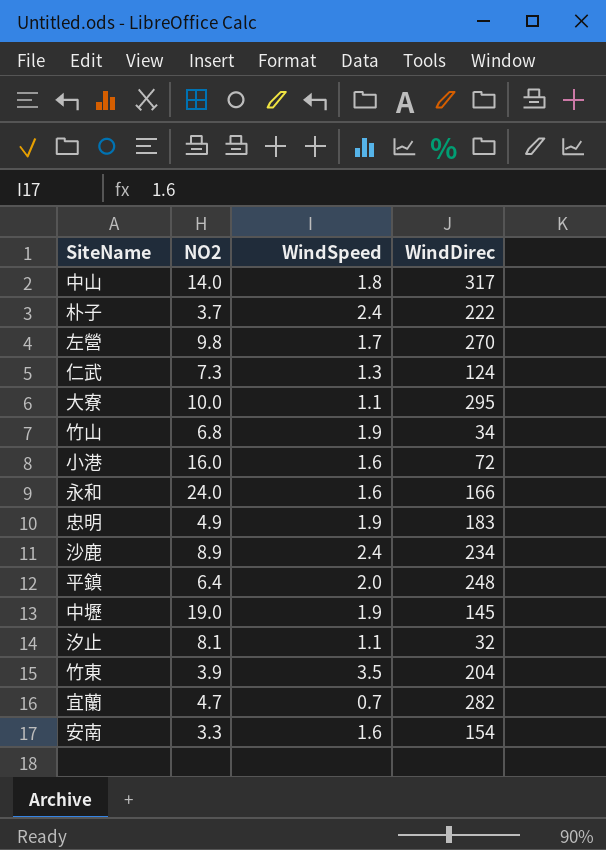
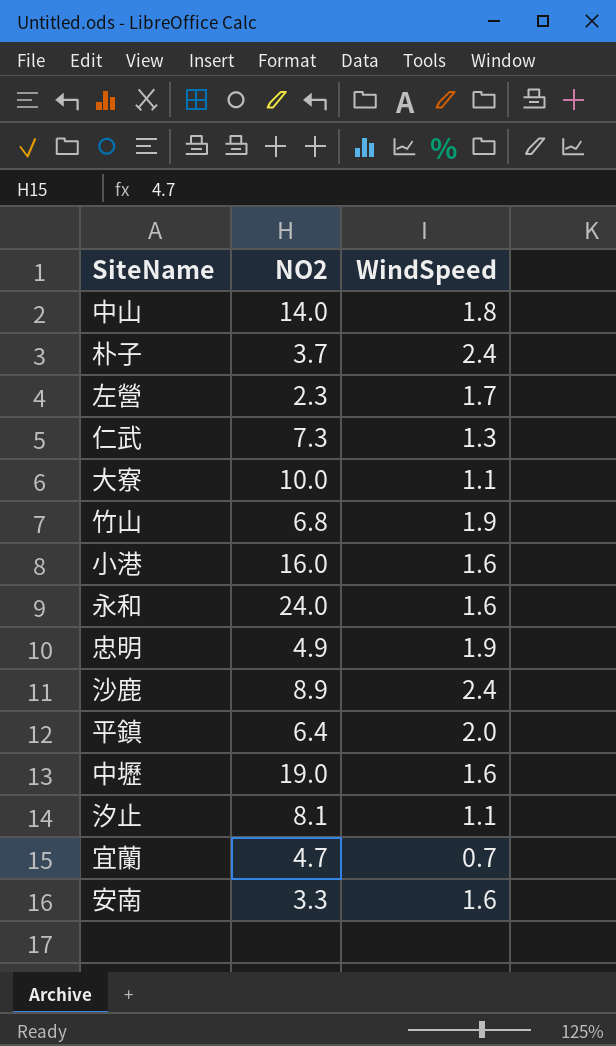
column WindDirec | position: 4 -> none
row 竹東: 3.9 | 3.5 | 204 -> none
左營 | NO2: 9.8 -> 2.3
中壢 | WindSpeed: 1.9 -> 1.6

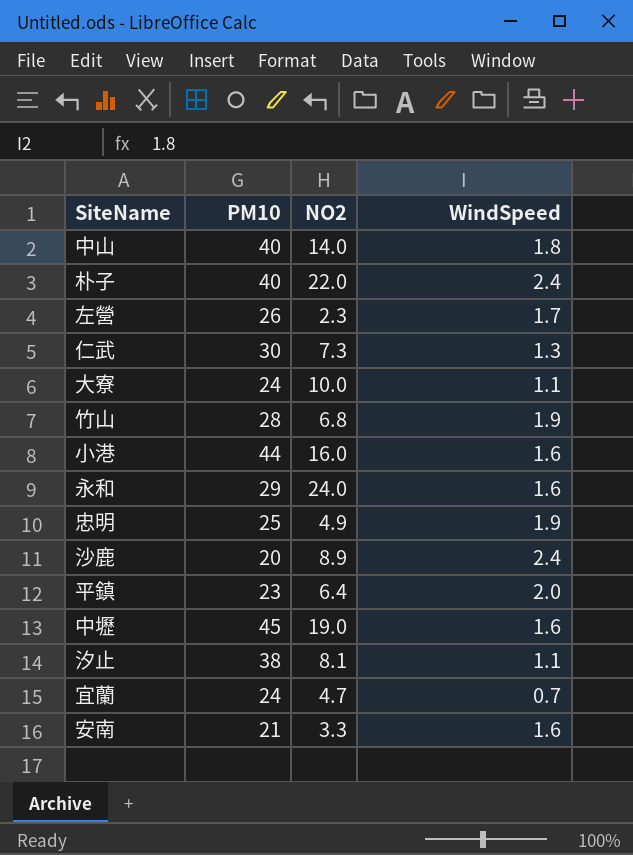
column PM10 | position: none -> 2
朴子 | NO2: 3.7 -> 22.0

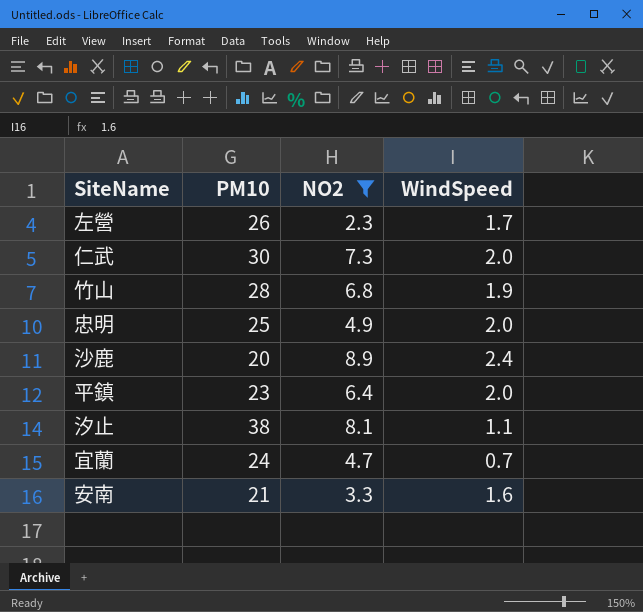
filter: none -> NO2 <= 8.9
仁武 | WindSpeed: 1.3 -> 2.0
忠明 | WindSpeed: 1.9 -> 2.0

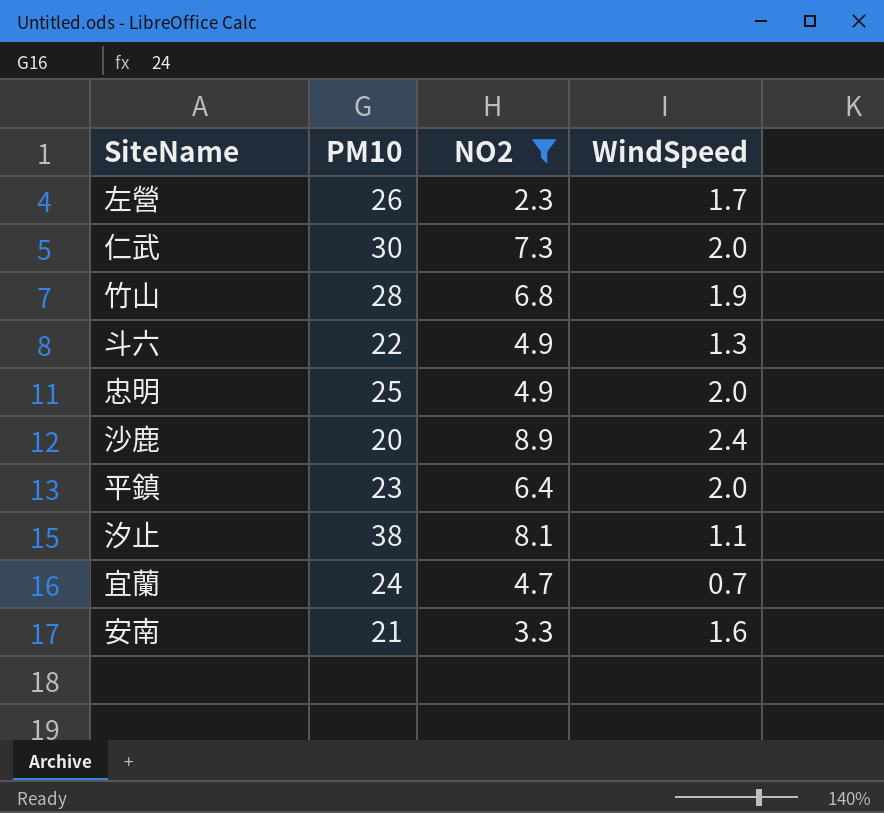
row 斗六: none -> 22 | 4.9 | 1.3

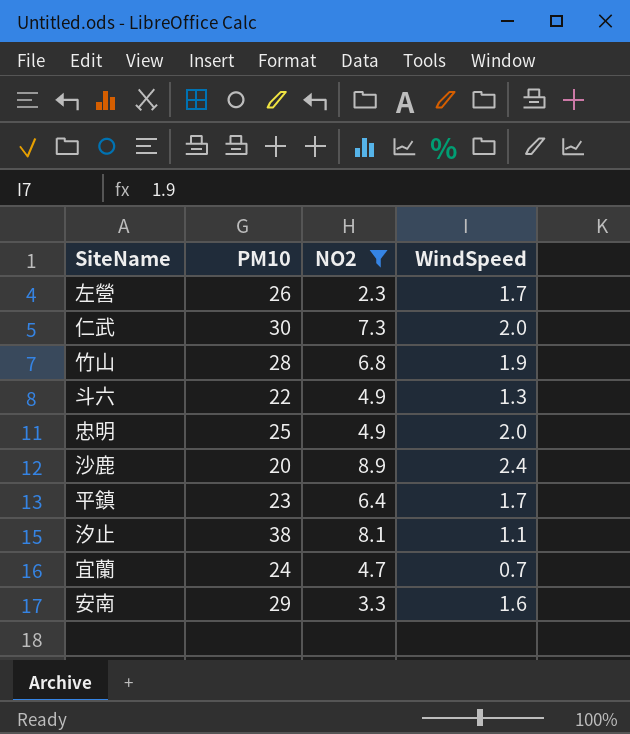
平鎮 | WindSpeed: 2.0 -> 1.7
安南 | PM10: 21 -> 29

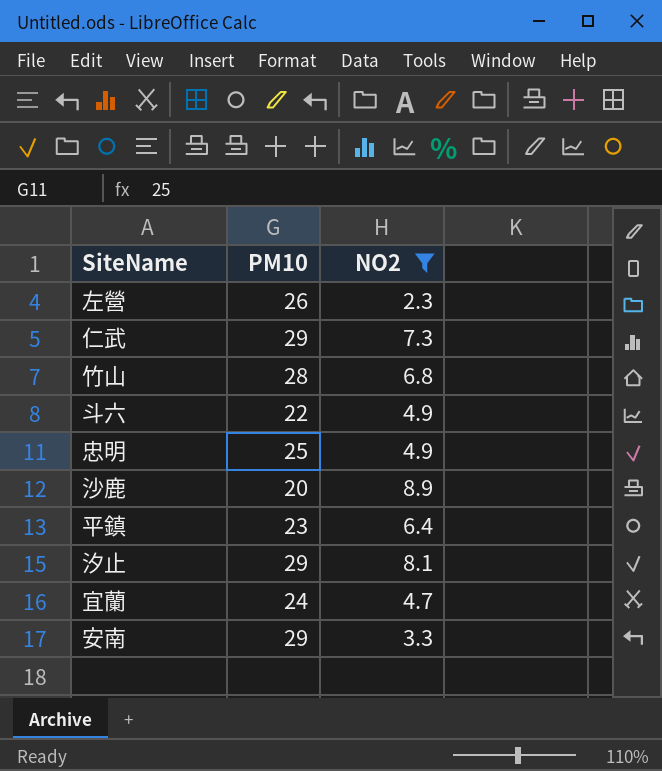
column WindSpeed | position: 4 -> none
仁武 | PM10: 30 -> 29
汐止 | PM10: 38 -> 29

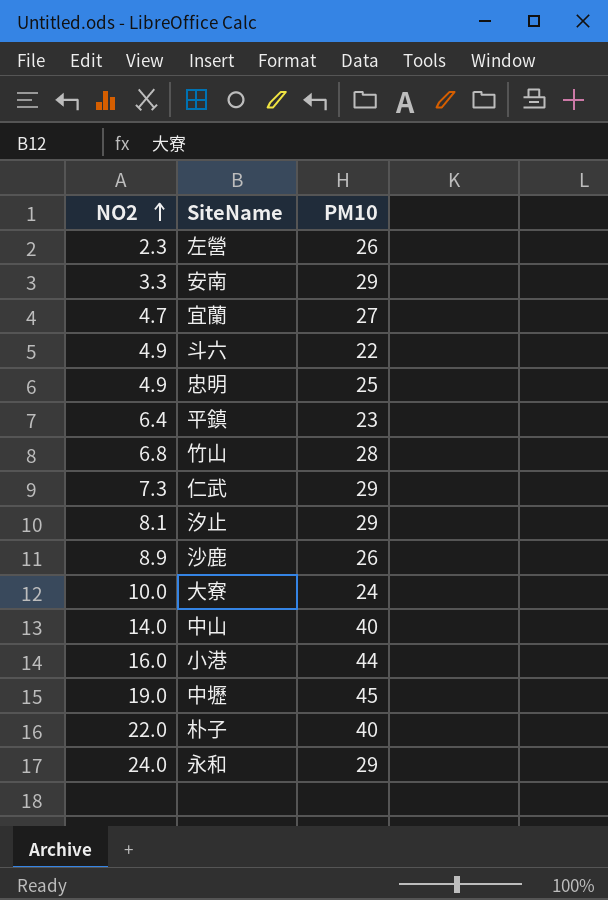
filter: NO2 <= 8.9 -> none
row order: none -> NO2 ascending
column NO2 | position: 3 -> 1
宜蘭 | PM10: 24 -> 27
沙鹿 | PM10: 20 -> 26

